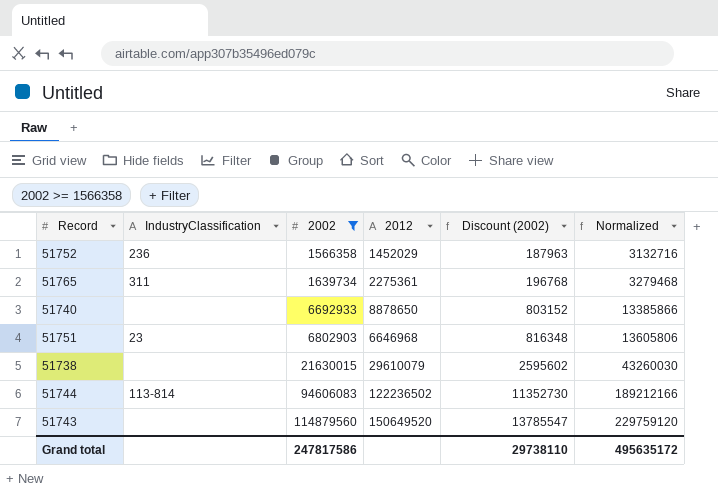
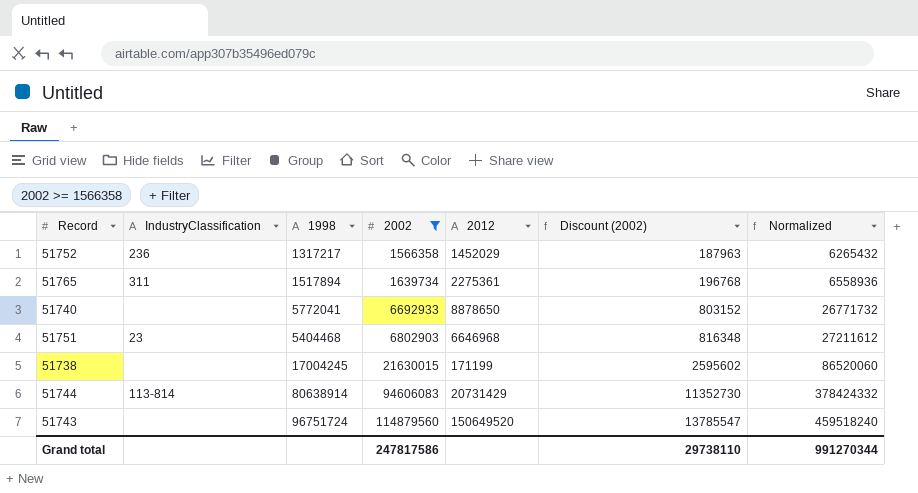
column 1998 | position: none -> 3
column Normalized | formula: [2002] * 2 -> [2002] * 4
51738 | 2012: 29610079 -> 171199
51744 | 2012: 122236502 -> 20731429
Grand total | Normalized: 495635172 -> 991270344

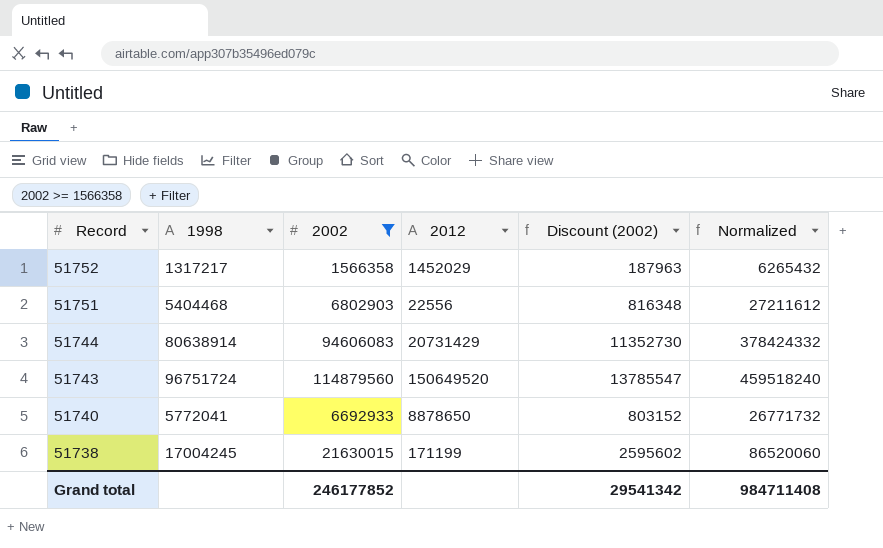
row order: 2002 ascending -> Record descending
column IndustryClassification | position: 2 -> none
row 51765: 311 | 1517894 | 1639734 | 2275361 | 196768 | 6558936 -> none
51751 | 2012: 6646968 -> 22556
Grand total | 2002: 247817586 -> 246177852
Grand total | Discount (2002): 29738110 -> 29541342
Grand total | Normalized: 991270344 -> 984711408

